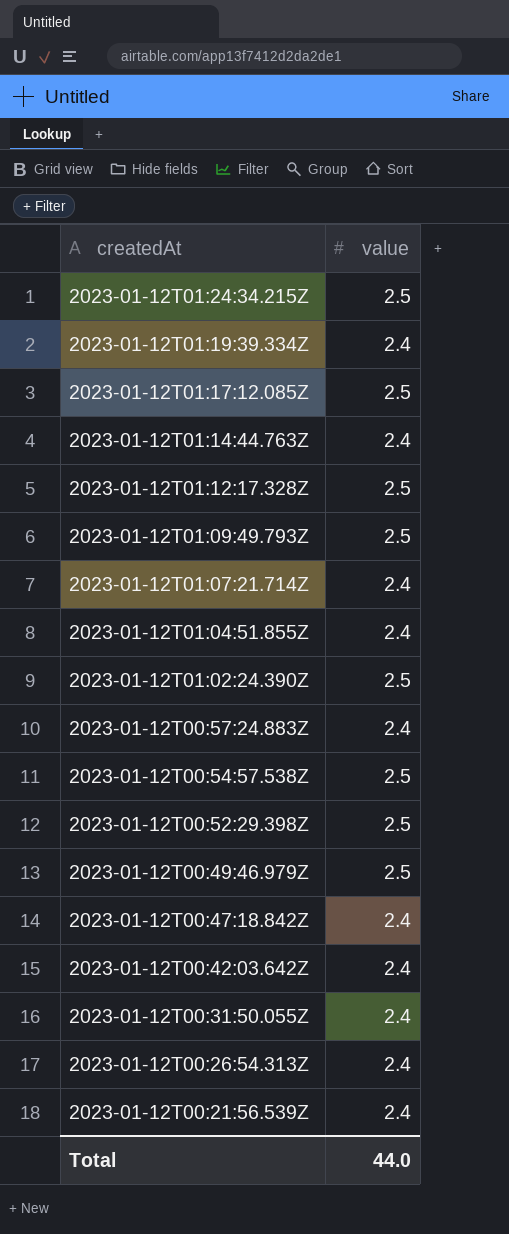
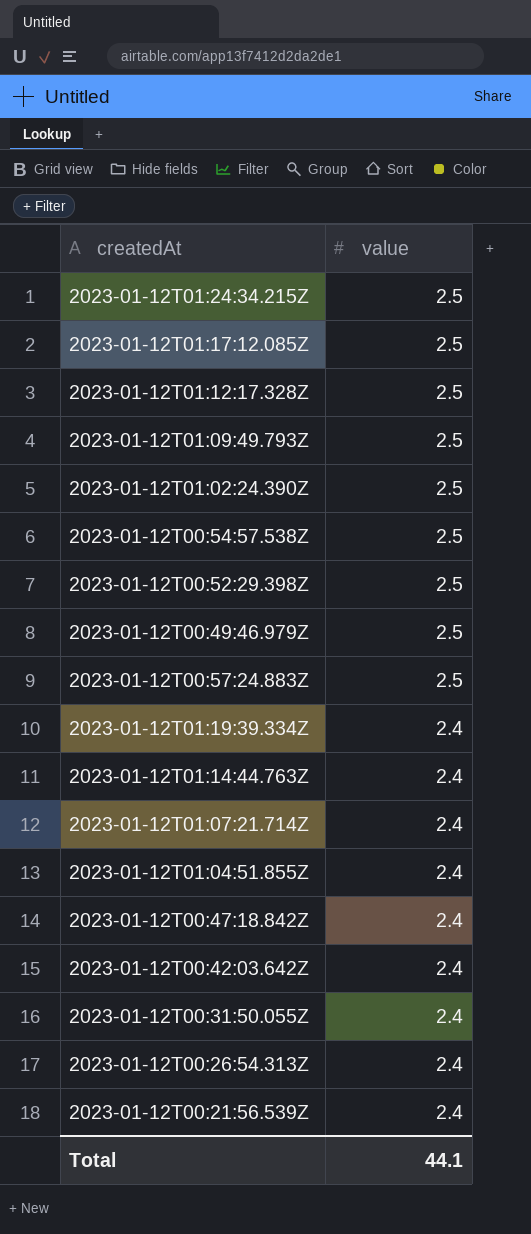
row order: createdAt descending -> value descending
2023-01-12T00:57:24.883Z | value: 2.4 -> 2.5
Total | value: 44.0 -> 44.1

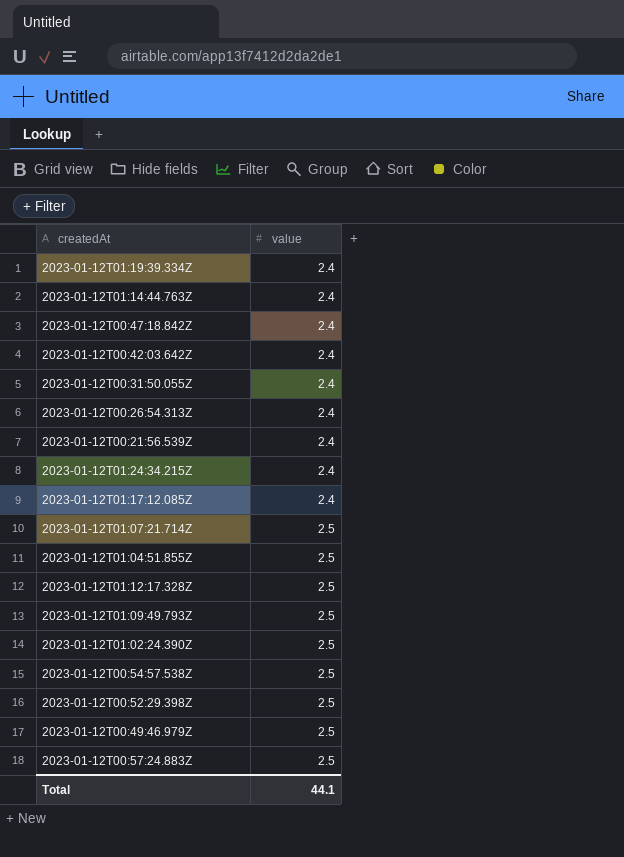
row order: value descending -> value ascending
2023-01-12T01:24:34.215Z | value: 2.5 -> 2.4
2023-01-12T01:17:12.085Z | value: 2.5 -> 2.4
2023-01-12T01:07:21.714Z | value: 2.4 -> 2.5
2023-01-12T01:04:51.855Z | value: 2.4 -> 2.5

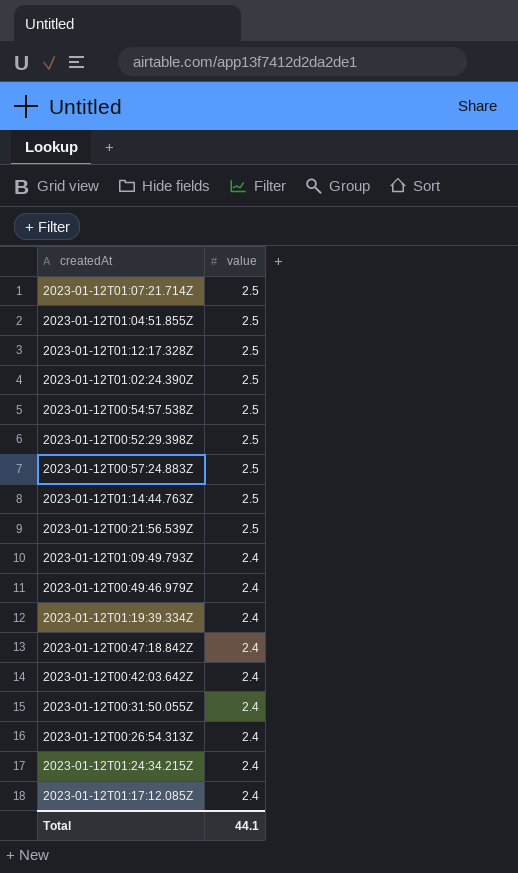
row order: value ascending -> value descending
2023-01-12T01:14:44.763Z | value: 2.4 -> 2.5
2023-01-12T00:21:56.539Z | value: 2.4 -> 2.5
2023-01-12T01:09:49.793Z | value: 2.5 -> 2.4
2023-01-12T00:49:46.979Z | value: 2.5 -> 2.4

